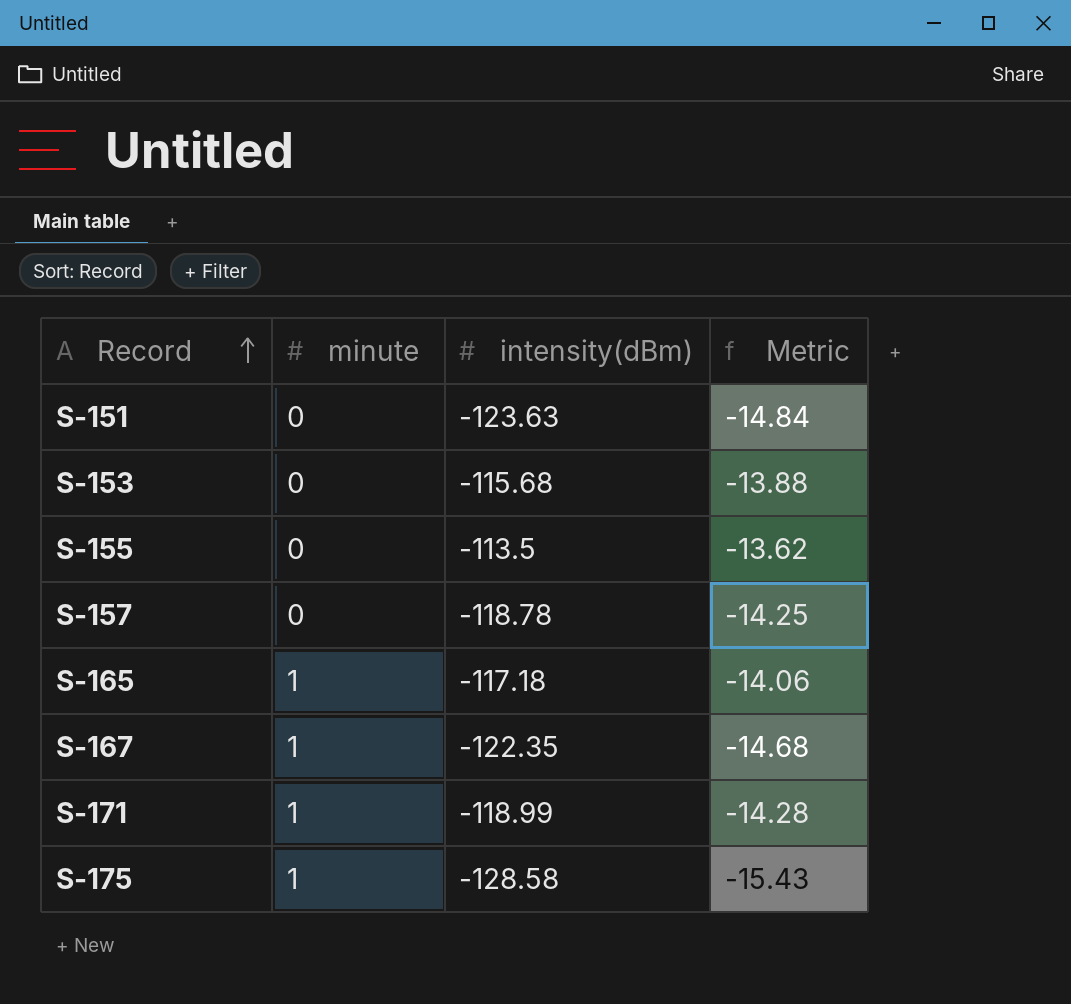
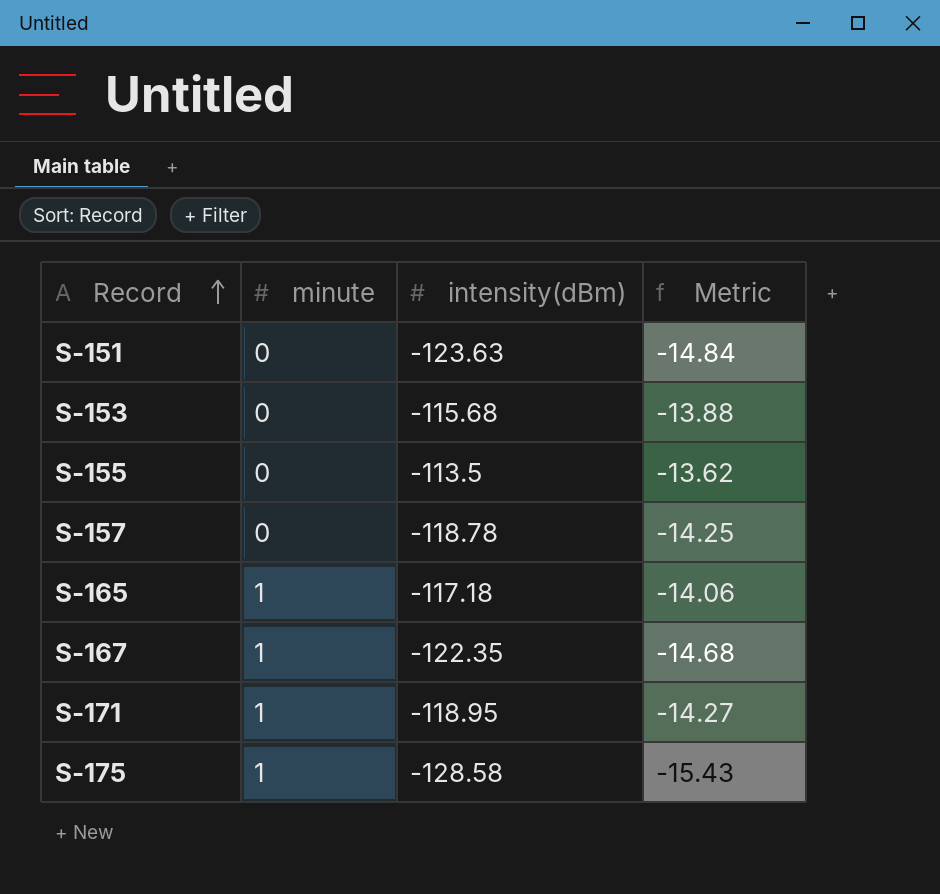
S-171 | intensity(dBm): -118.99 -> -118.95
S-171 | Metric: -14.28 -> -14.27

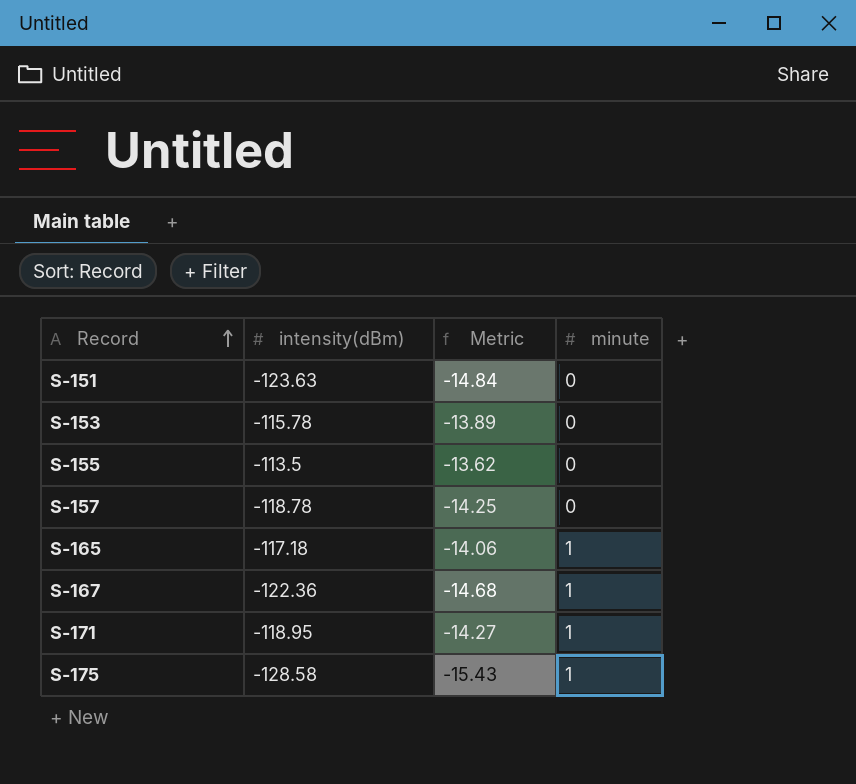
column minute | position: 2 -> 4
S-153 | intensity(dBm): -115.68 -> -115.78
S-153 | Metric: -13.88 -> -13.89
S-167 | intensity(dBm): -122.35 -> -122.36

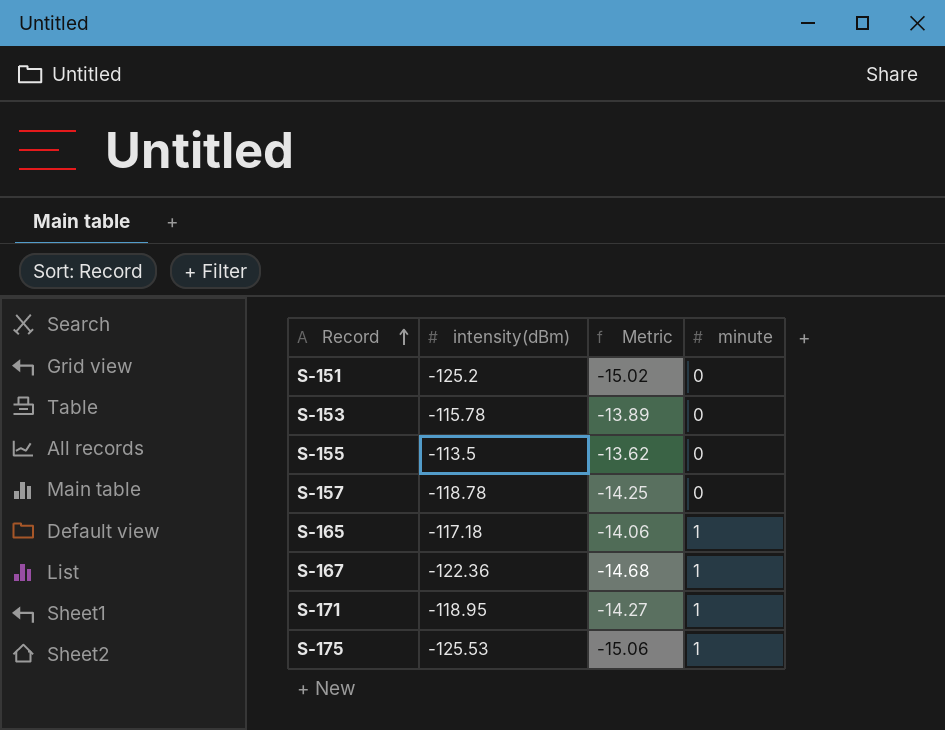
S-151 | intensity(dBm): -123.63 -> -125.2
S-151 | Metric: -14.84 -> -15.02
S-175 | intensity(dBm): -128.58 -> -125.53
S-175 | Metric: -15.43 -> -15.06

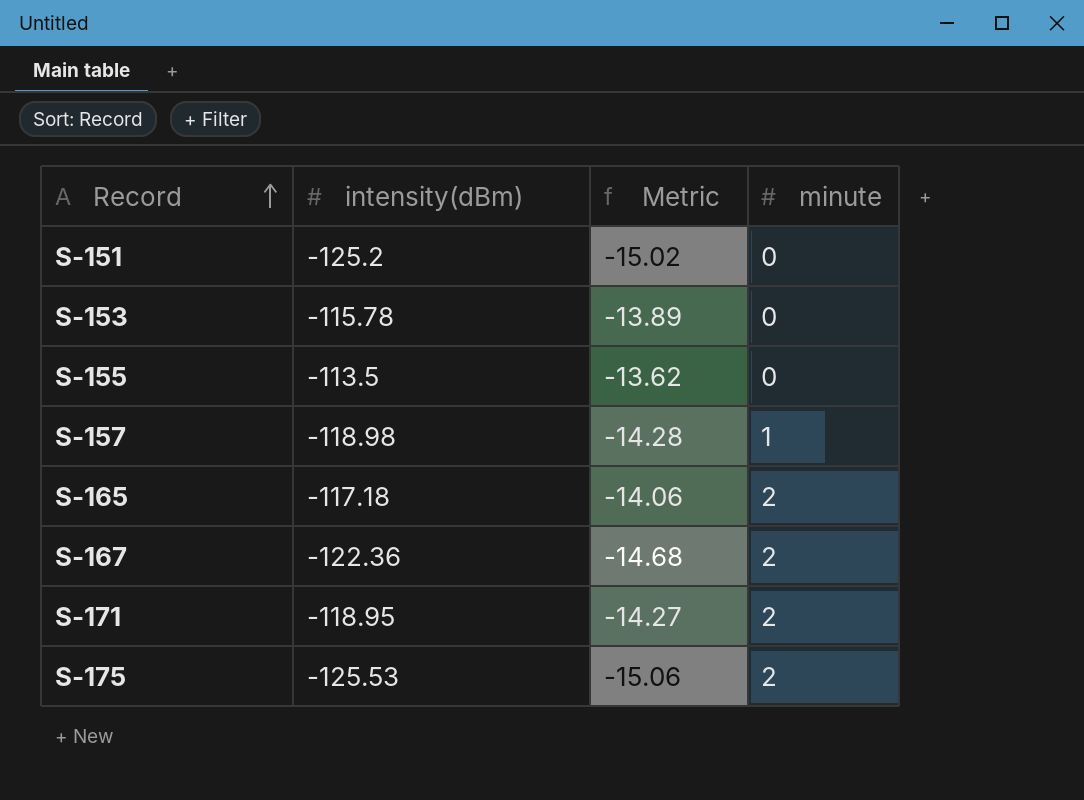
S-157 | intensity(dBm): -118.78 -> -118.98
S-157 | Metric: -14.25 -> -14.28
S-157 | minute: 0 -> 1
S-165 | minute: 1 -> 2
S-167 | minute: 1 -> 2
S-171 | minute: 1 -> 2
S-175 | minute: 1 -> 2

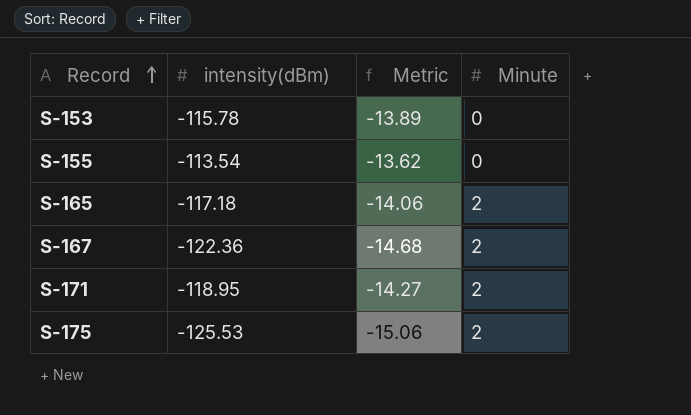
column name: minute -> Minute
row S-151: -125.2 | -15.02 | 0 -> none
row S-157: -118.98 | -14.28 | 1 -> none
S-155 | intensity(dBm): -113.5 -> -113.54

